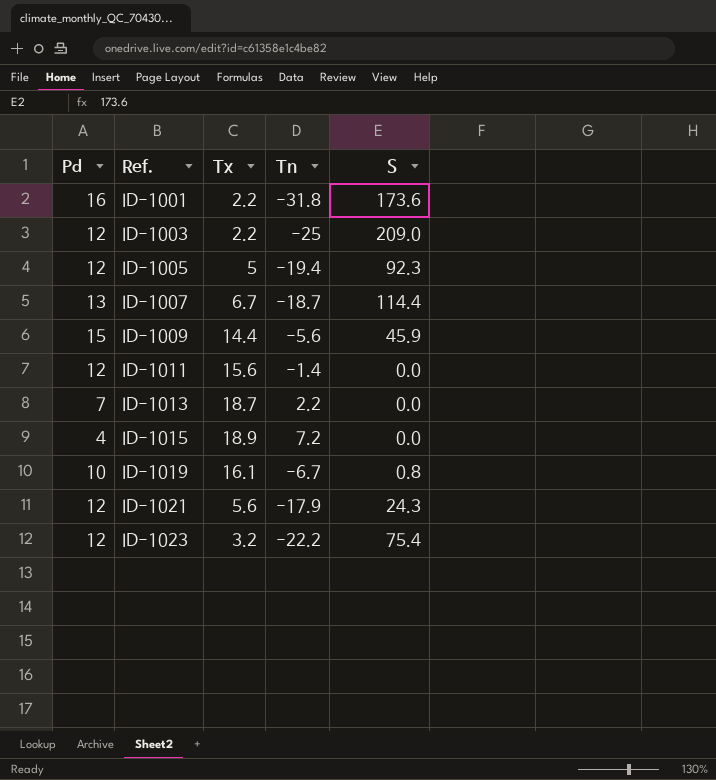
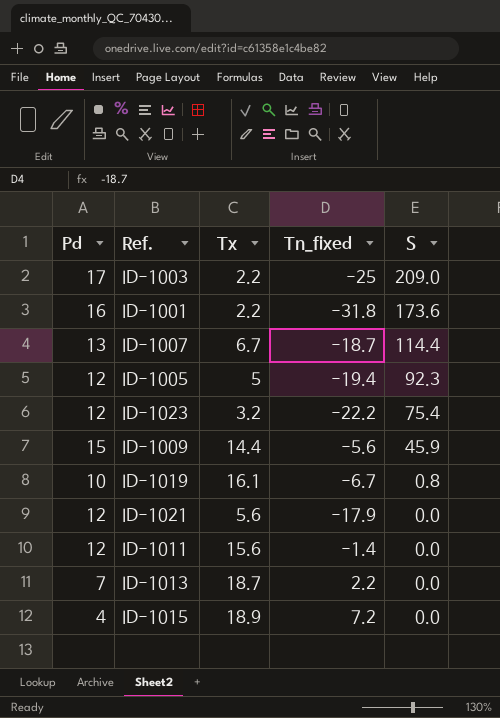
row order: Ref. ascending -> S descending
column name: Tn -> Tn_fixed
ID-1003 | Pd: 12 -> 17
ID-1021 | S: 24.3 -> 0.0

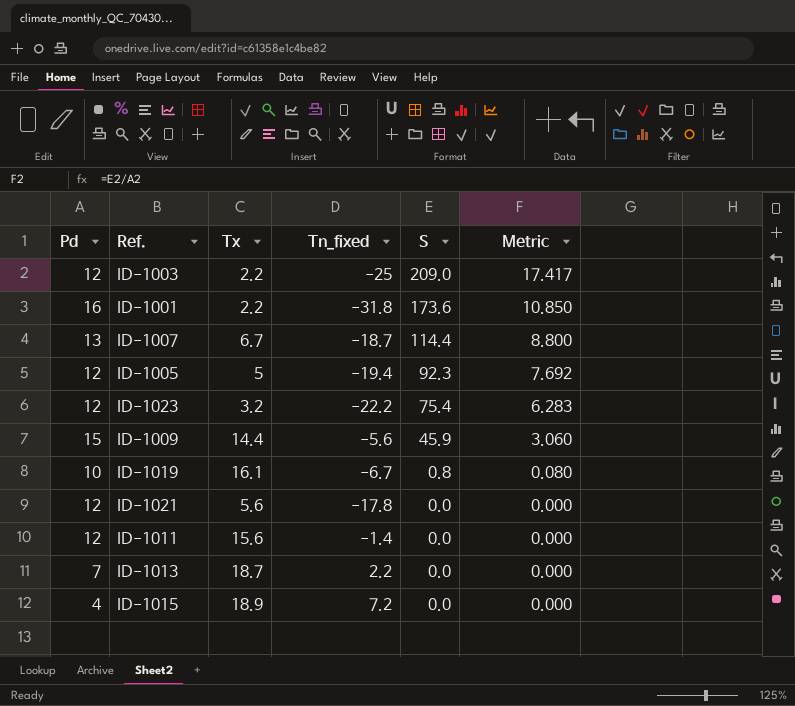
column Metric | formula: none -> [S] / [Pd]
ID-1003 | Pd: 17 -> 12
ID-1021 | Tn_fixed: -17.9 -> -17.8

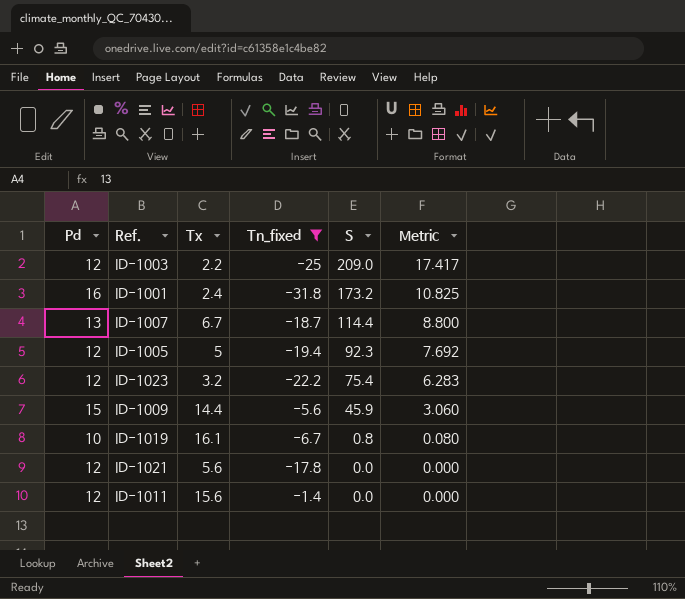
filter: none -> Tn_fixed <= -1.4
ID-1001 | Tx: 2.2 -> 2.4
ID-1001 | S: 173.6 -> 173.2
ID-1001 | Metric: 10.850 -> 10.825

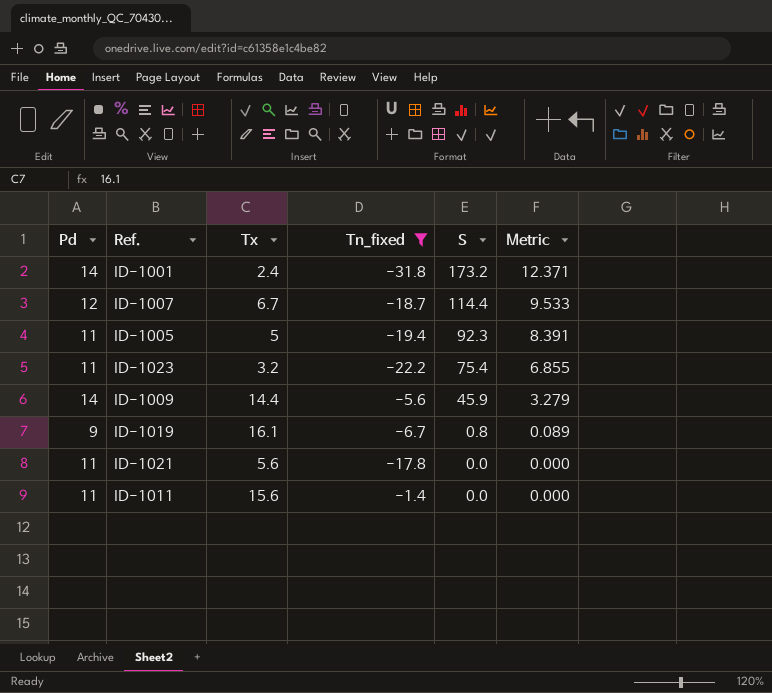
row ID-1003: 12 | 2.2 | -25 | 209.0 | 17.417 -> none
ID-1001 | Pd: 16 -> 14
ID-1001 | Metric: 10.825 -> 12.371
ID-1007 | Pd: 13 -> 12
ID-1007 | Metric: 8.800 -> 9.533
ID-1005 | Pd: 12 -> 11
ID-1005 | Metric: 7.692 -> 8.391
ID-1023 | Pd: 12 -> 11
ID-1023 | Metric: 6.283 -> 6.855
ID-1009 | Pd: 15 -> 14
ID-1009 | Metric: 3.060 -> 3.279
ID-1019 | Pd: 10 -> 9
ID-1019 | Metric: 0.080 -> 0.089
ID-1021 | Pd: 12 -> 11
ID-1011 | Pd: 12 -> 11

